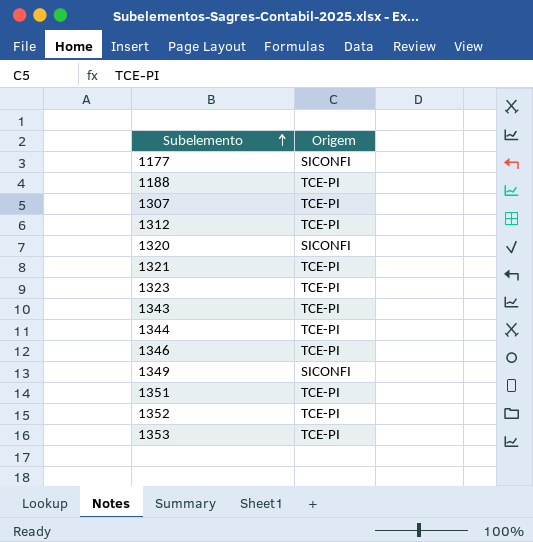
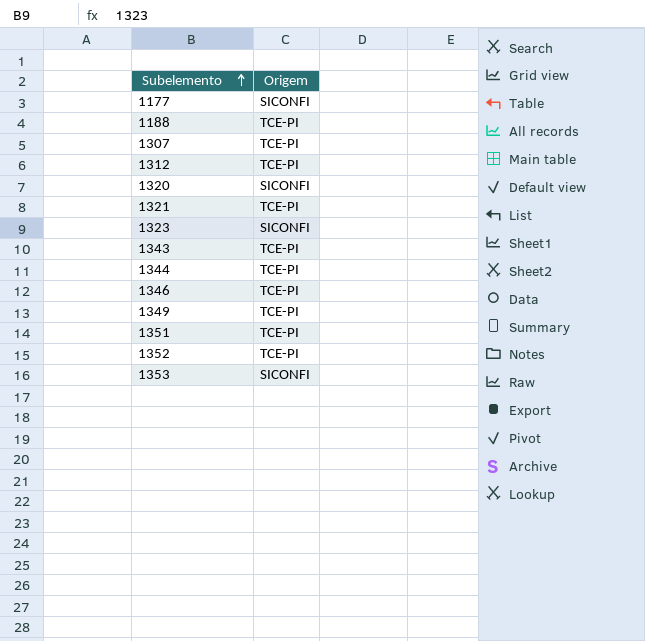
1323 | Origem: TCE-PI -> SICONFI
1349 | Origem: SICONFI -> TCE-PI
1353 | Origem: TCE-PI -> SICONFI

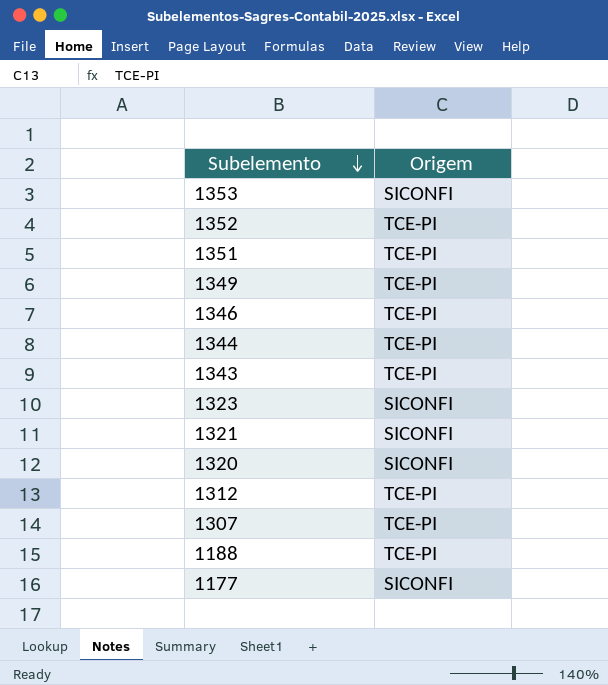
row order: Subelemento ascending -> Subelemento descending
1321 | Origem: TCE-PI -> SICONFI

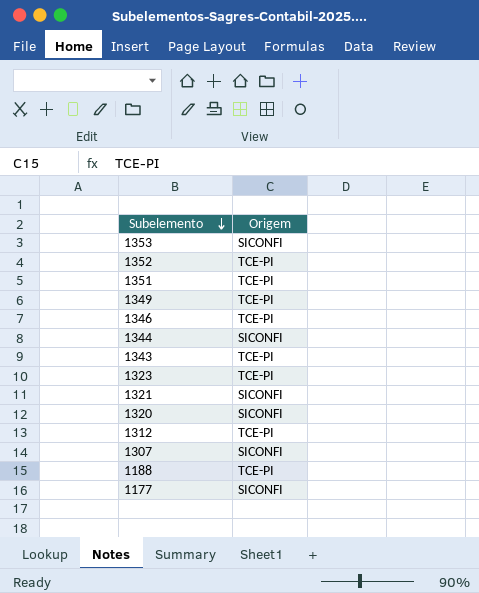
1344 | Origem: TCE-PI -> SICONFI
1323 | Origem: SICONFI -> TCE-PI
1307 | Origem: TCE-PI -> SICONFI

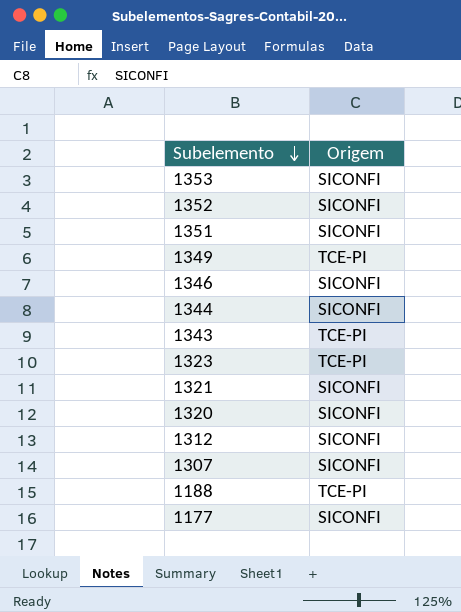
1352 | Origem: TCE-PI -> SICONFI
1351 | Origem: TCE-PI -> SICONFI
1346 | Origem: TCE-PI -> SICONFI
1312 | Origem: TCE-PI -> SICONFI

